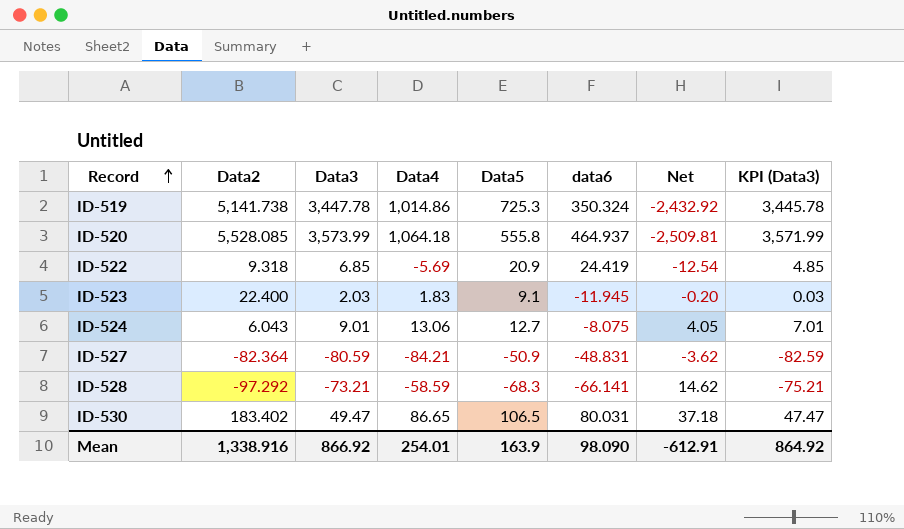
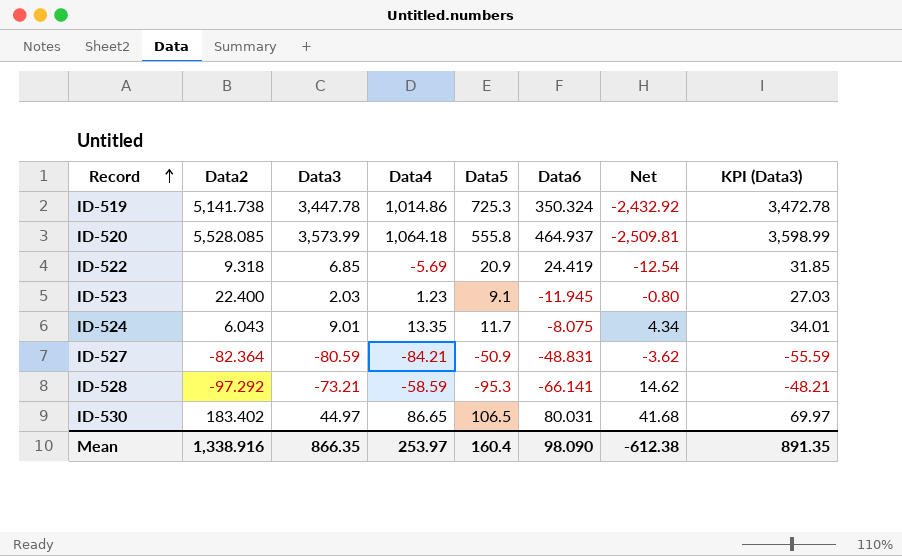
column name: data6 -> Data6
column KPI (Data3) | formula: [Data3] - 2 -> [Data3] + 25
ID-523 | Data4: 1.83 -> 1.23
ID-523 | Net: -0.20 -> -0.80
ID-524 | Data4: 13.06 -> 13.35
ID-524 | Data5: 12.7 -> 11.7
ID-524 | Net: 4.05 -> 4.34
ID-528 | Data5: -68.3 -> -95.3
ID-530 | Data3: 49.47 -> 44.97
ID-530 | Net: 37.18 -> 41.68
Mean | Data3: 866.92 -> 866.35
Mean | Data4: 254.01 -> 253.97
Mean | Data5: 163.9 -> 160.4
Mean | Net: -612.91 -> -612.38
Mean | KPI (Data3): 864.92 -> 891.35

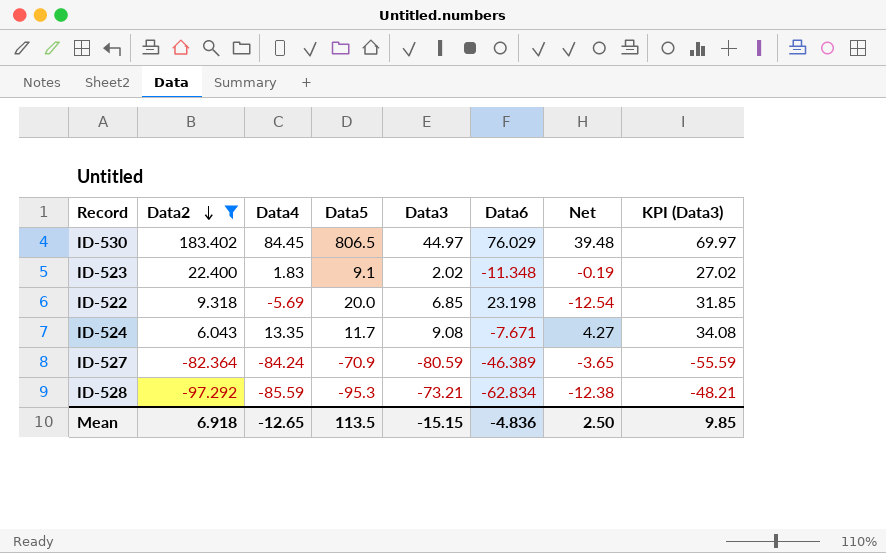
filter: none -> Data2 <= 183.402
row order: Record ascending -> Data2 descending
column Data3 | position: 3 -> 5
ID-530 | Data4: 86.65 -> 84.45
ID-530 | Data5: 106.5 -> 806.5
ID-530 | Data6: 80.031 -> 76.029
ID-530 | Net: 41.68 -> 39.48
ID-523 | Data4: 1.23 -> 1.83
ID-523 | Data3: 2.03 -> 2.02
ID-523 | Data6: -11.945 -> -11.348
ID-523 | Net: -0.80 -> -0.19
ID-523 | KPI (Data3): 27.03 -> 27.02
ID-522 | Data5: 20.9 -> 20.0
ID-522 | Data6: 24.419 -> 23.198
ID-524 | Data3: 9.01 -> 9.08
ID-524 | Data6: -8.075 -> -7.671
ID-524 | Net: 4.34 -> 4.27
ID-524 | KPI (Data3): 34.01 -> 34.08
ID-527 | Data4: -84.21 -> -84.24
ID-527 | Data5: -50.9 -> -70.9
ID-527 | Data6: -48.831 -> -46.389
ID-527 | Net: -3.62 -> -3.65
ID-528 | Data4: -58.59 -> -85.59
ID-528 | Data6: -66.141 -> -62.834
ID-528 | Net: 14.62 -> -12.38
Mean | Data2: 1,338.916 -> 6.918
Mean | Data4: 253.97 -> -12.65
Mean | Data5: 160.4 -> 113.5
Mean | Data3: 866.35 -> -15.15
Mean | Data6: 98.090 -> -4.836
Mean | Net: -612.38 -> 2.50
Mean | KPI (Data3): 891.35 -> 9.85

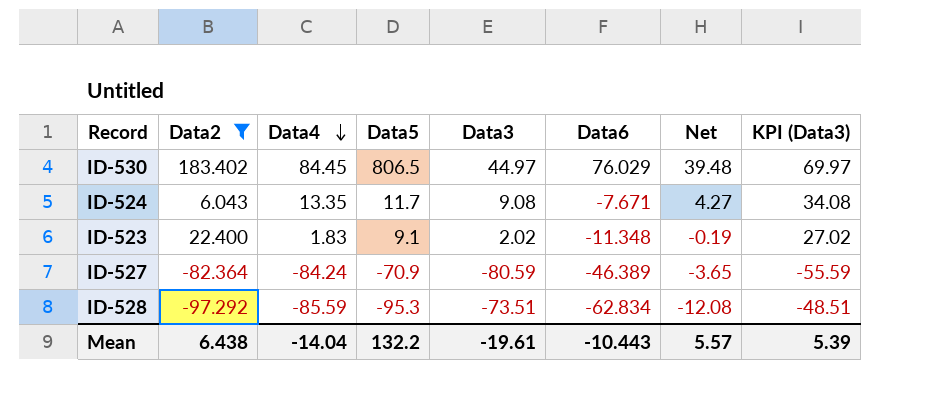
row order: Data2 descending -> Data4 descending
row ID-522: 9.318 | -5.69 | 20.0 | 6.85 | 23.198 | -12.54 | 31.85 -> none
ID-528 | Data3: -73.21 -> -73.51
ID-528 | Net: -12.38 -> -12.08
ID-528 | KPI (Data3): -48.21 -> -48.51
Mean | Data2: 6.918 -> 6.438
Mean | Data4: -12.65 -> -14.04
Mean | Data5: 113.5 -> 132.2
Mean | Data3: -15.15 -> -19.61
Mean | Data6: -4.836 -> -10.443
Mean | Net: 2.50 -> 5.57
Mean | KPI (Data3): 9.85 -> 5.39

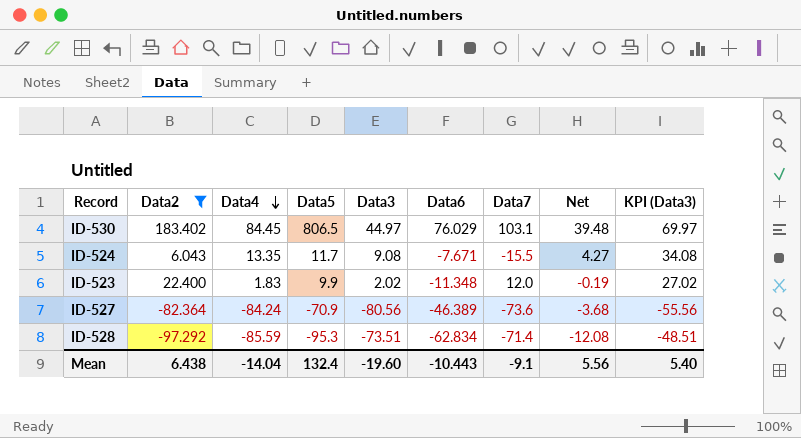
column Data7 | position: none -> 7
ID-523 | Data5: 9.1 -> 9.9
ID-527 | Data3: -80.59 -> -80.56
ID-527 | Net: -3.65 -> -3.68
ID-527 | KPI (Data3): -55.59 -> -55.56
Mean | Data5: 132.2 -> 132.4
Mean | Data3: -19.61 -> -19.60
Mean | Net: 5.57 -> 5.56
Mean | KPI (Data3): 5.39 -> 5.40

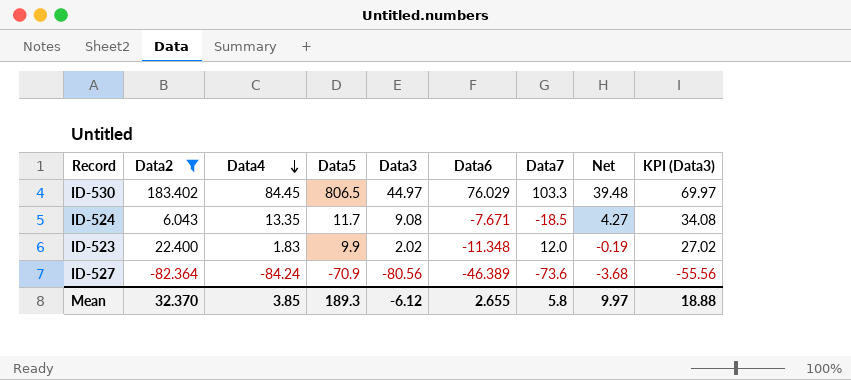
row ID-528: -97.292 | -85.59 | -95.3 | -73.51 | -62.834 | -71.4 | -12.08 | -48.51 -> none
ID-530 | Data7: 103.1 -> 103.3
ID-524 | Data7: -15.5 -> -18.5
Mean | Data2: 6.438 -> 32.370
Mean | Data4: -14.04 -> 3.85
Mean | Data5: 132.4 -> 189.3
Mean | Data3: -19.60 -> -6.12
Mean | Data6: -10.443 -> 2.655
Mean | Data7: -9.1 -> 5.8
Mean | Net: 5.56 -> 9.97
Mean | KPI (Data3): 5.40 -> 18.88

